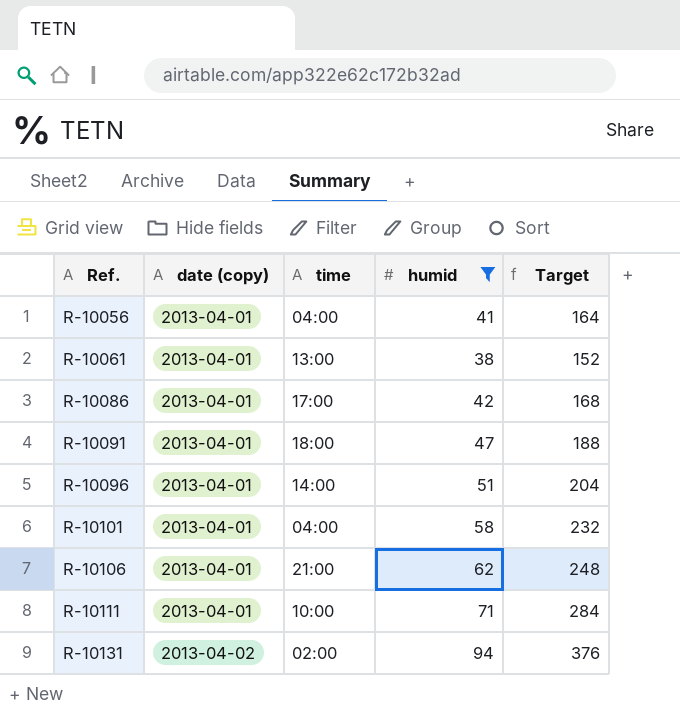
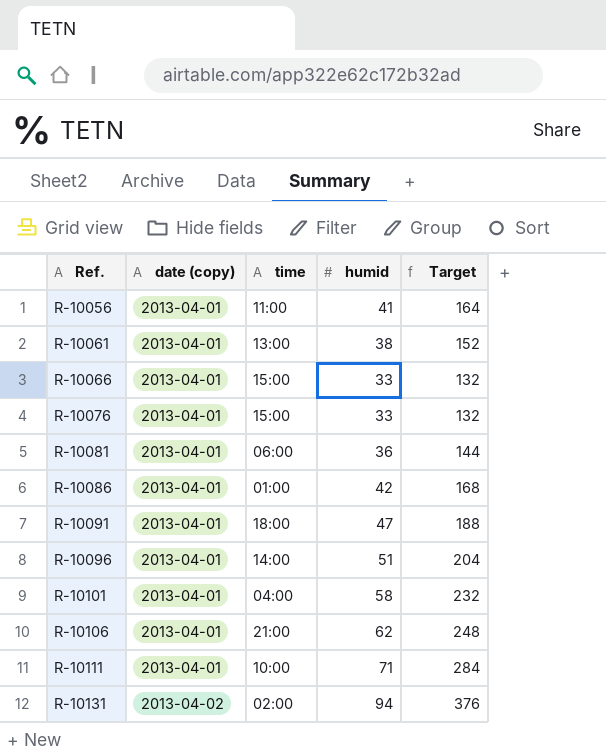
filter: humid >= 38 -> none
R-10056 | time: 04:00 -> 11:00
R-10086 | time: 17:00 -> 01:00

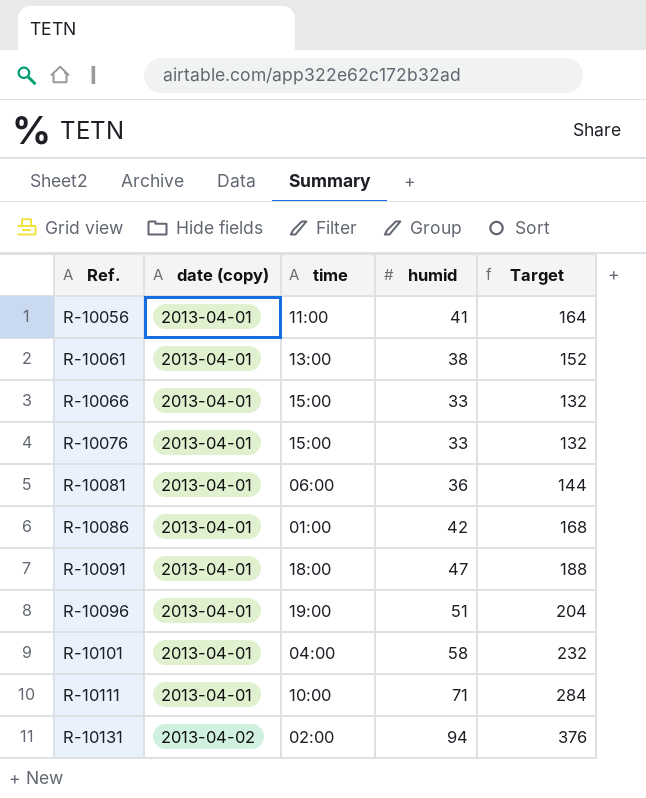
row R-10106: 2013-04-01 | 21:00 | 62 | 248 -> none
R-10096 | time: 14:00 -> 19:00

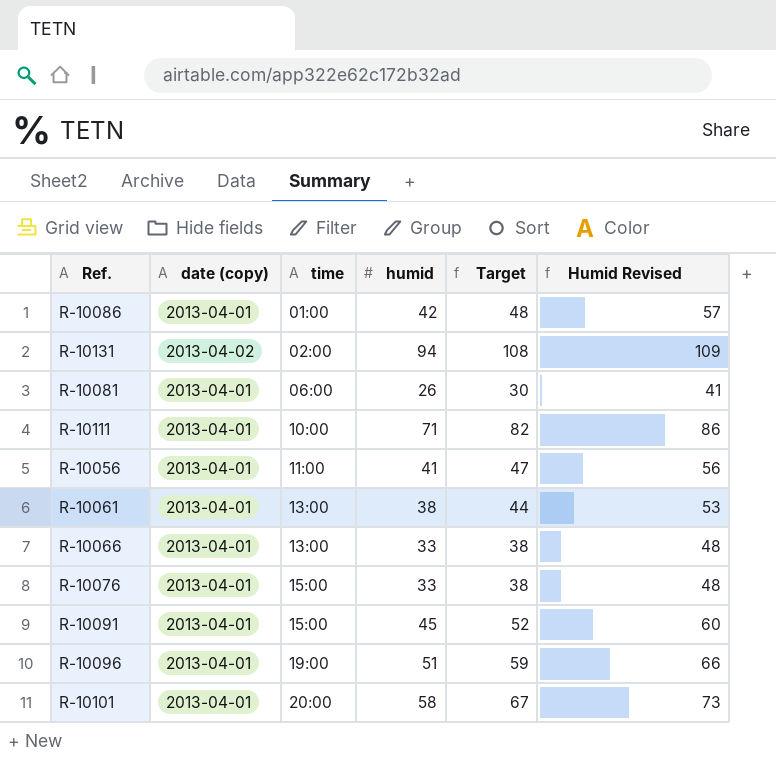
row order: Ref. ascending -> time ascending
column Target | formula: [humid] * 4 -> [humid] * 1.15
column Humid Revised | formula: none -> [humid] + 15
R-10081 | humid: 36 -> 26
R-10066 | time: 15:00 -> 13:00
R-10091 | time: 18:00 -> 15:00
R-10091 | humid: 47 -> 45
R-10101 | time: 04:00 -> 20:00

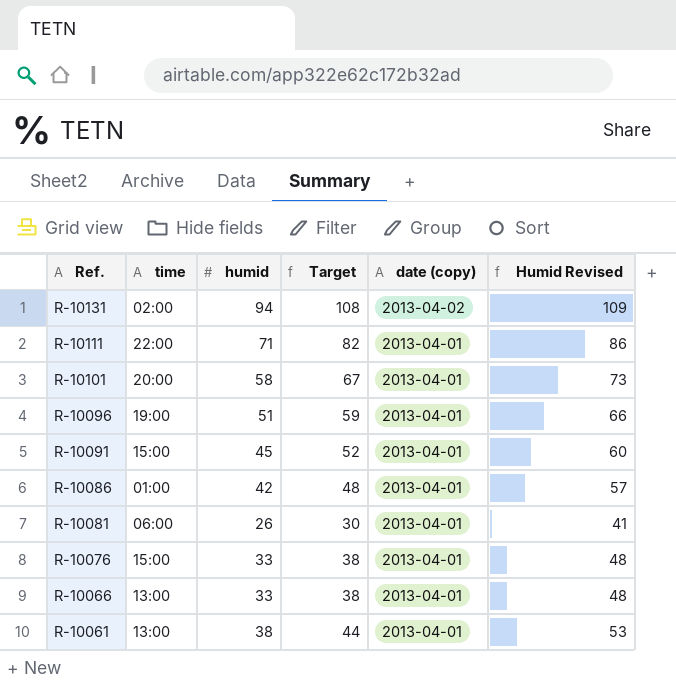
row order: time ascending -> Ref. descending
column date (copy) | position: 2 -> 5
row R-10056: 2013-04-01 | 11:00 | 41 | 47 | 56 -> none
R-10111 | time: 10:00 -> 22:00

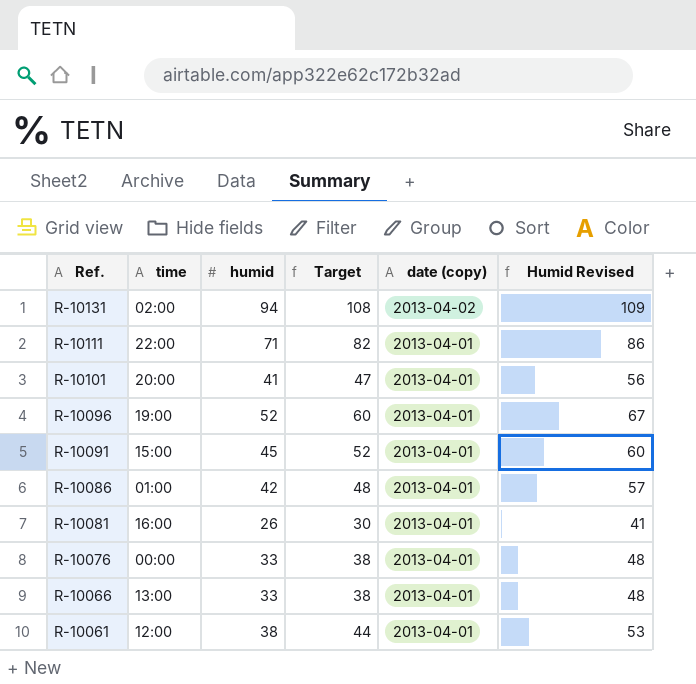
R-10101 | humid: 58 -> 41
R-10101 | Target: 67 -> 47
R-10101 | Humid Revised: 73 -> 56
R-10096 | humid: 51 -> 52
R-10096 | Target: 59 -> 60
R-10096 | Humid Revised: 66 -> 67
R-10081 | time: 06:00 -> 16:00
R-10076 | time: 15:00 -> 00:00
R-10061 | time: 13:00 -> 12:00

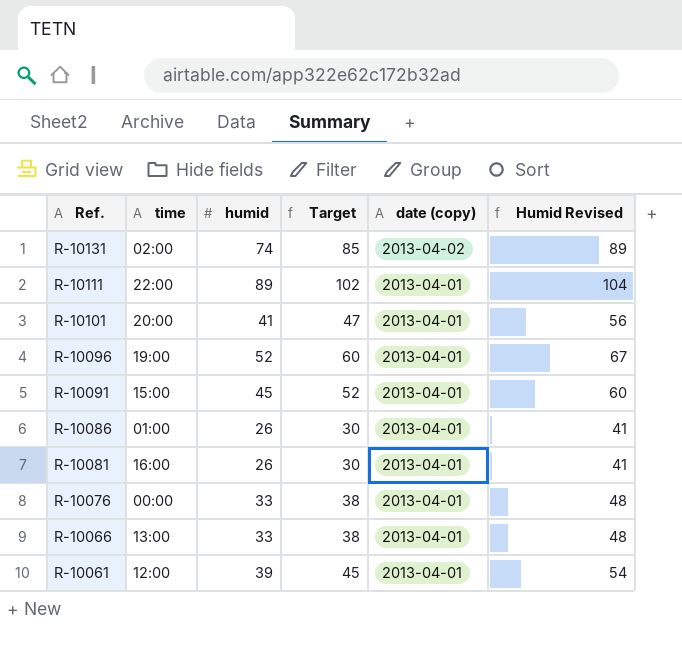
R-10131 | humid: 94 -> 74
R-10131 | Target: 108 -> 85
R-10131 | Humid Revised: 109 -> 89
R-10111 | humid: 71 -> 89
R-10111 | Target: 82 -> 102
R-10111 | Humid Revised: 86 -> 104
R-10086 | humid: 42 -> 26
R-10086 | Target: 48 -> 30
R-10086 | Humid Revised: 57 -> 41
R-10061 | humid: 38 -> 39
R-10061 | Target: 44 -> 45
R-10061 | Humid Revised: 53 -> 54

